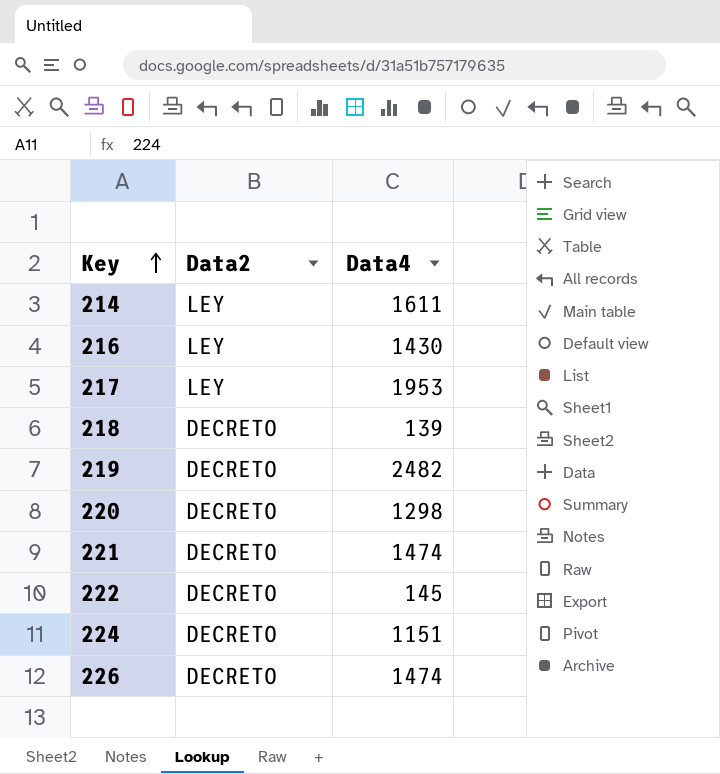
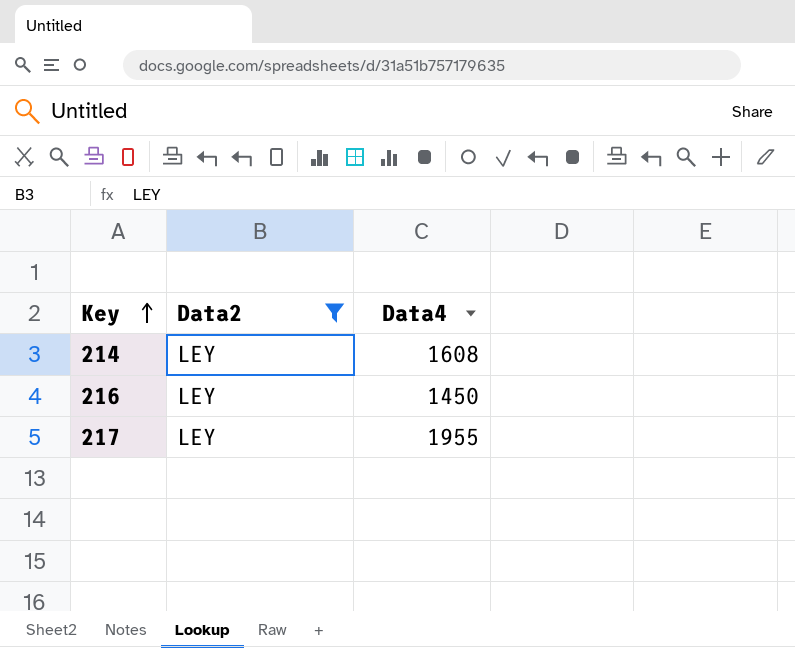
filter: none -> Data2 = LEY
214 | Data4: 1611 -> 1608
216 | Data4: 1430 -> 1450
217 | Data4: 1953 -> 1955

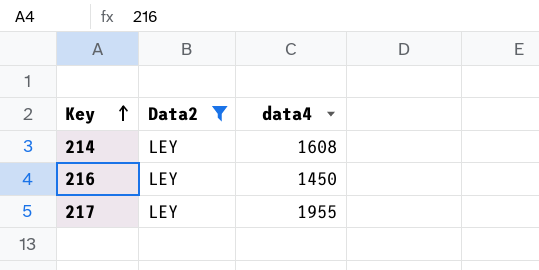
column name: Data4 -> data4

